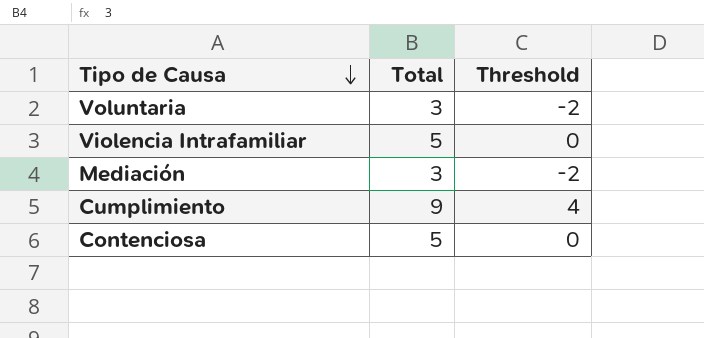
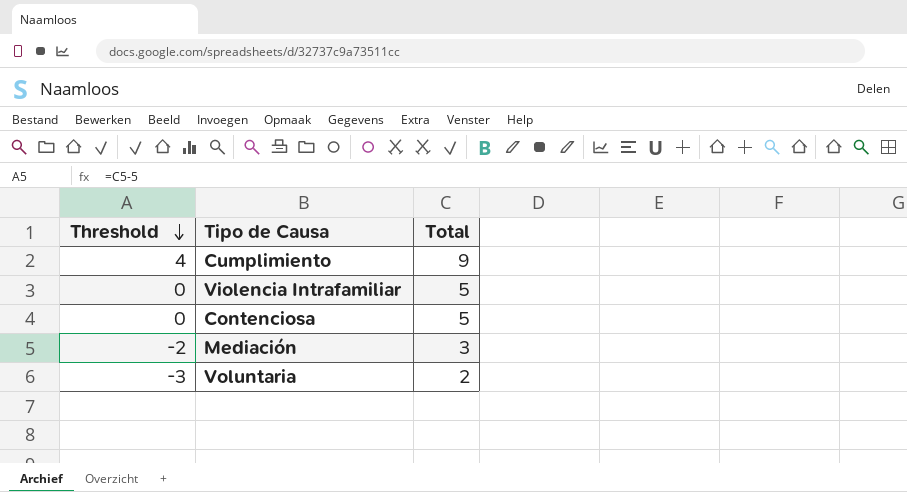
row order: Tipo de Causa descending -> Threshold descending
column Threshold | position: 3 -> 1
Voluntaria | Threshold: -2 -> -3
Voluntaria | Total: 3 -> 2

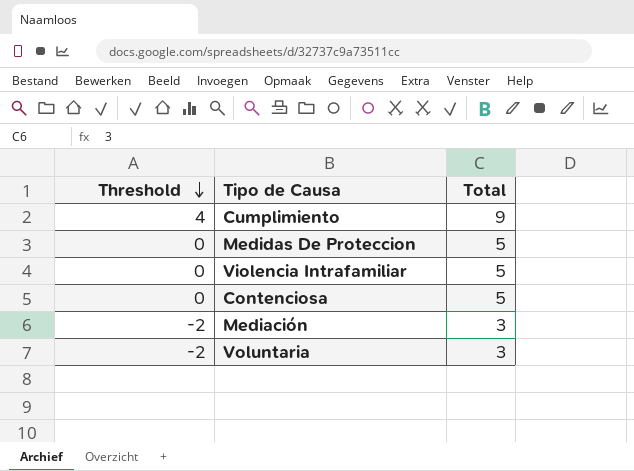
row Medidas De Proteccion: none -> 0 | 5
Voluntaria | Threshold: -3 -> -2
Voluntaria | Total: 2 -> 3

